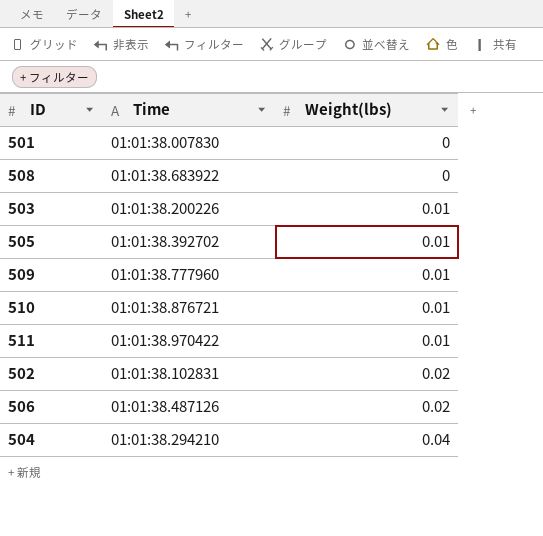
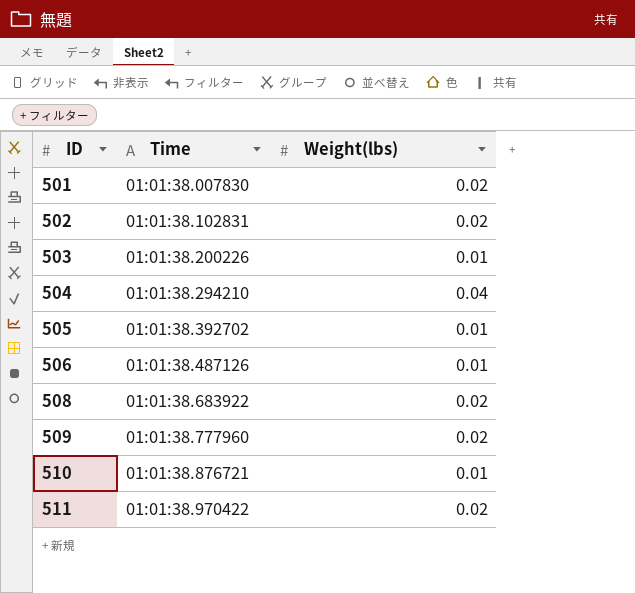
row order: Weight(lbs) ascending -> ID ascending
501 | Weight(lbs): 0 -> 0.02
506 | Weight(lbs): 0.02 -> 0.01
508 | Weight(lbs): 0 -> 0.02
509 | Weight(lbs): 0.01 -> 0.02
511 | Weight(lbs): 0.01 -> 0.02

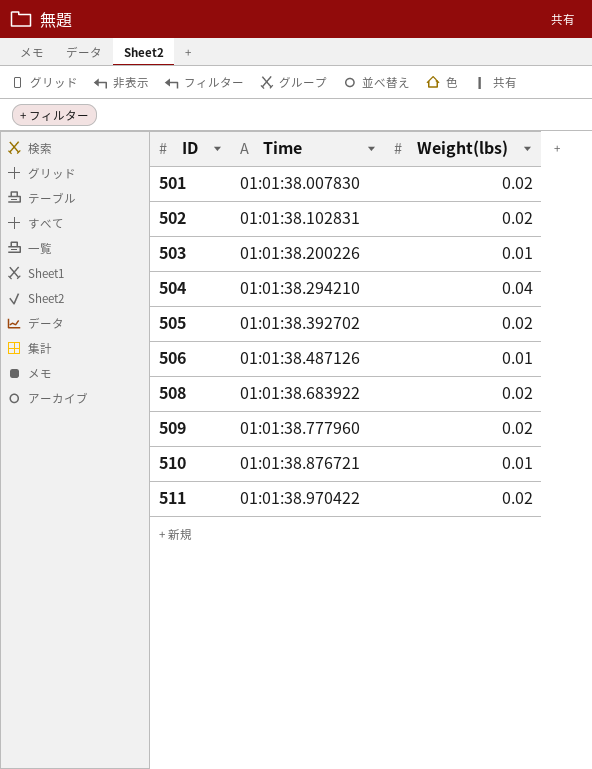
505 | Weight(lbs): 0.01 -> 0.02

